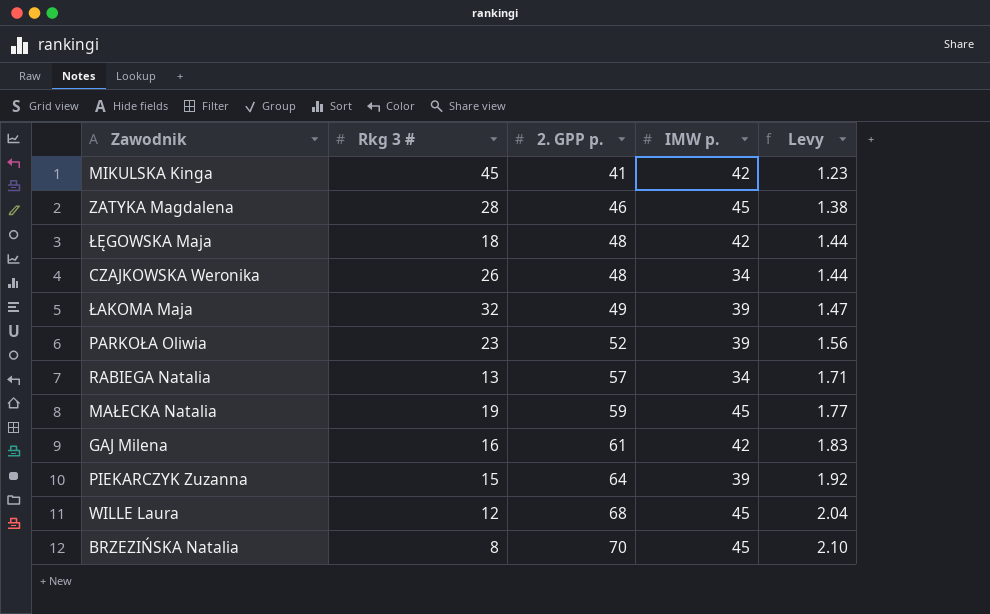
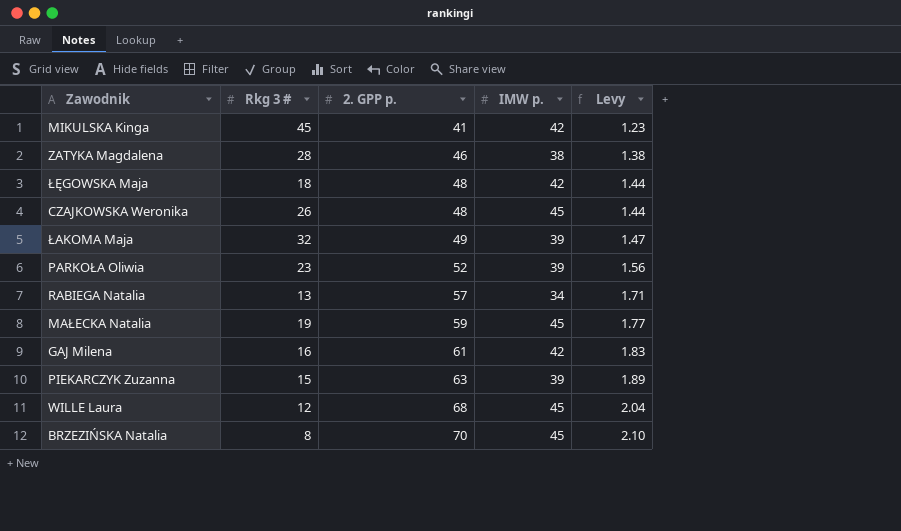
ZATYKA Magdalena | IMW p.: 45 -> 38
CZAJKOWSKA Weronika | IMW p.: 34 -> 45
PIEKARCZYK Zuzanna | 2. GPP p.: 64 -> 63
PIEKARCZYK Zuzanna | Levy: 1.92 -> 1.89

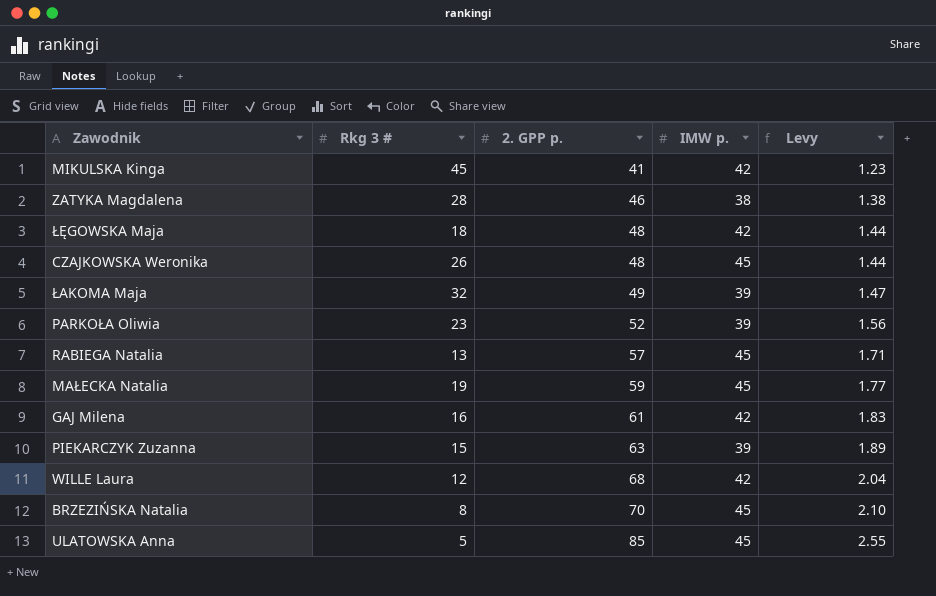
RABIEGA Natalia | IMW p.: 34 -> 45
WILLE Laura | IMW p.: 45 -> 42
row ULATOWSKA Anna: none -> 5 | 85 | 45 | 2.55

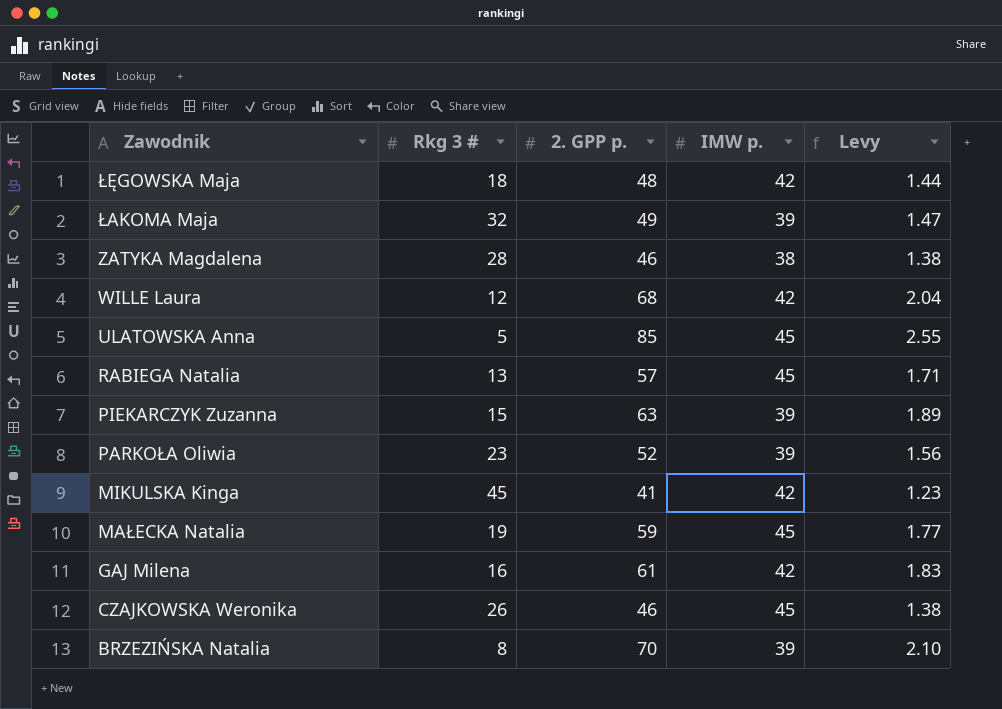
row order: 2. GPP p. ascending -> Zawodnik descending
CZAJKOWSKA Weronika | 2. GPP p.: 48 -> 46
CZAJKOWSKA Weronika | Levy: 1.44 -> 1.38
BRZEZIŃSKA Natalia | IMW p.: 45 -> 39

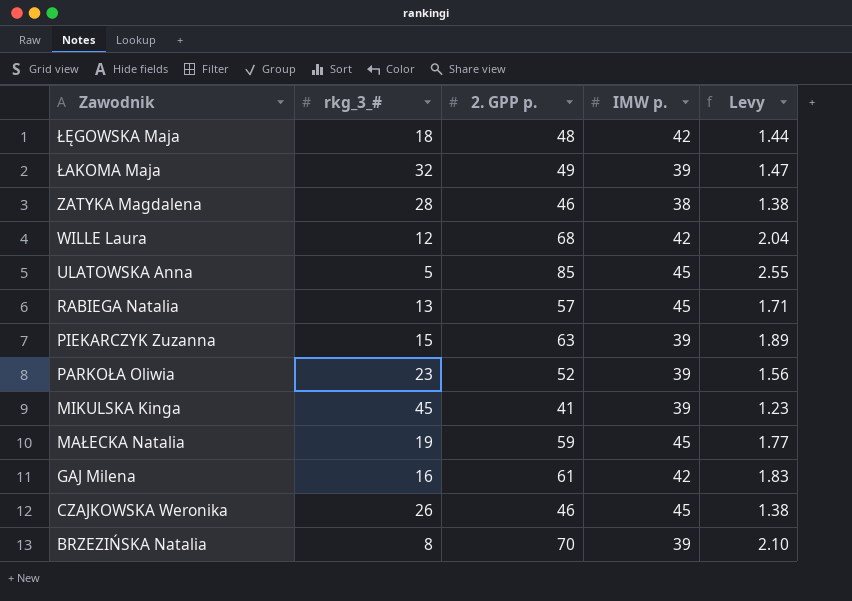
column name: Rkg 3 # -> rkg_3_#
MIKULSKA Kinga | IMW p.: 42 -> 39

